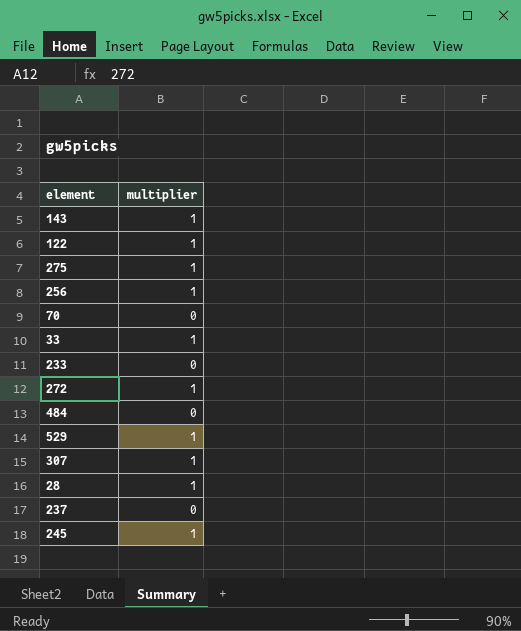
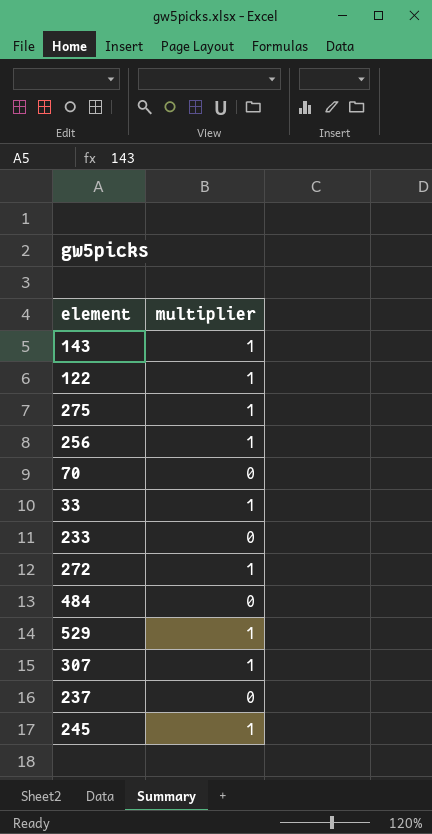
row 28: 1 -> none

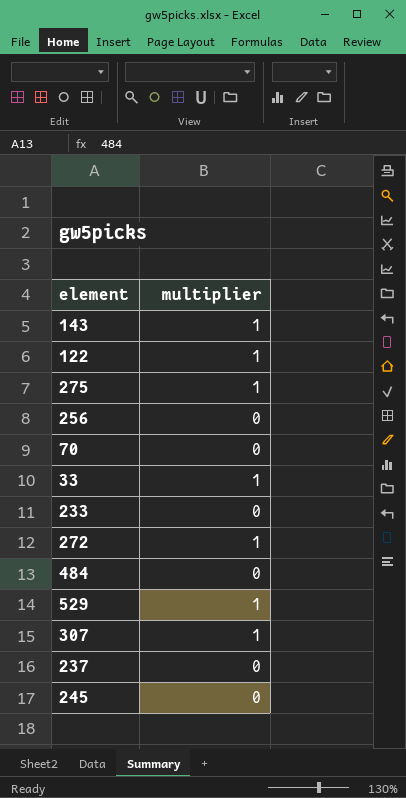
256 | multiplier: 1 -> 0
245 | multiplier: 1 -> 0

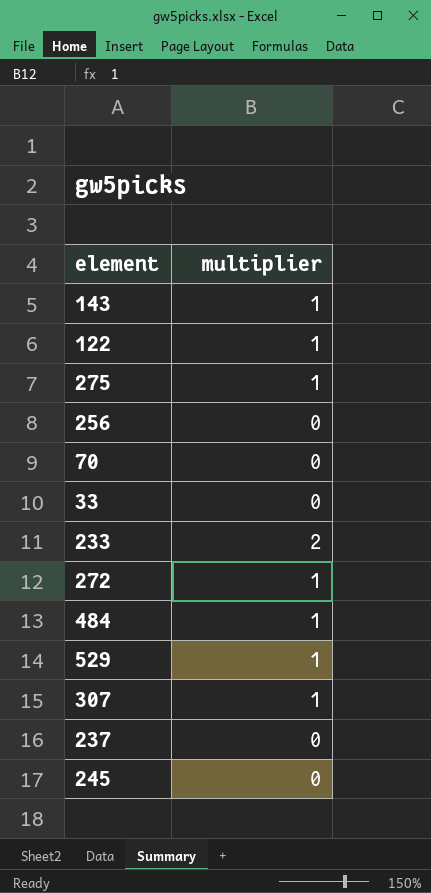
33 | multiplier: 1 -> 0
233 | multiplier: 0 -> 2
484 | multiplier: 0 -> 1

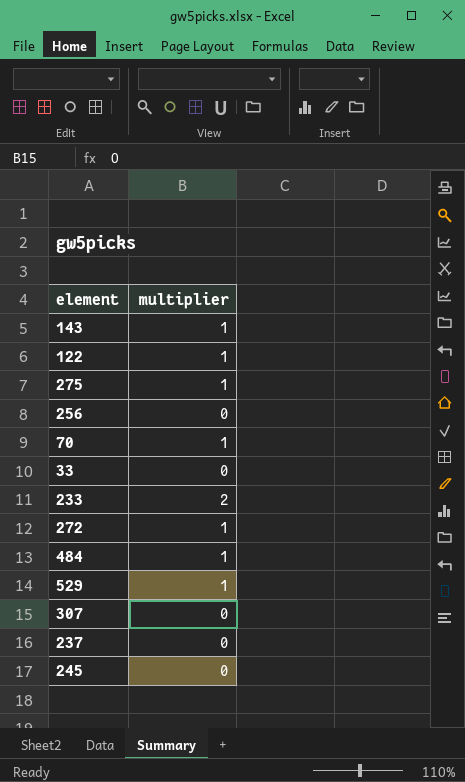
70 | multiplier: 0 -> 1
307 | multiplier: 1 -> 0

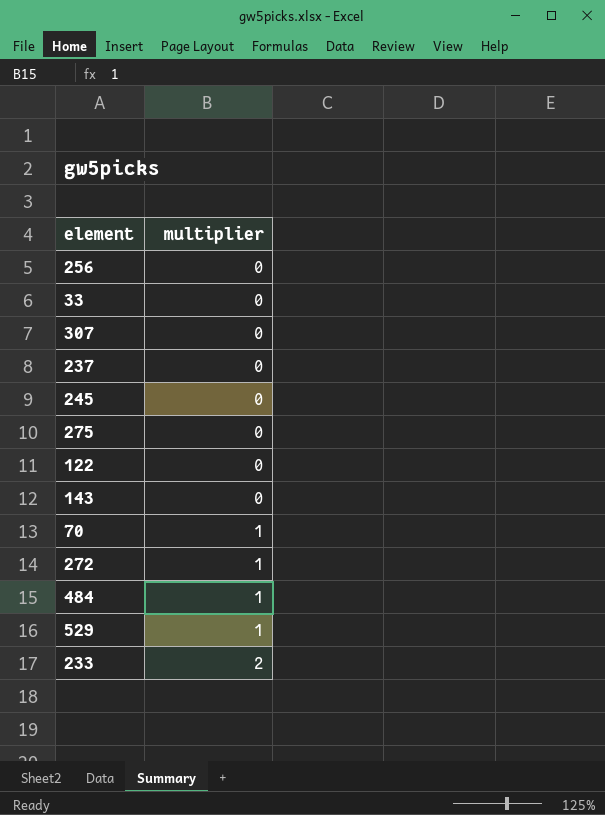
row order: none -> multiplier ascending
275 | multiplier: 1 -> 0
122 | multiplier: 1 -> 0
143 | multiplier: 1 -> 0

